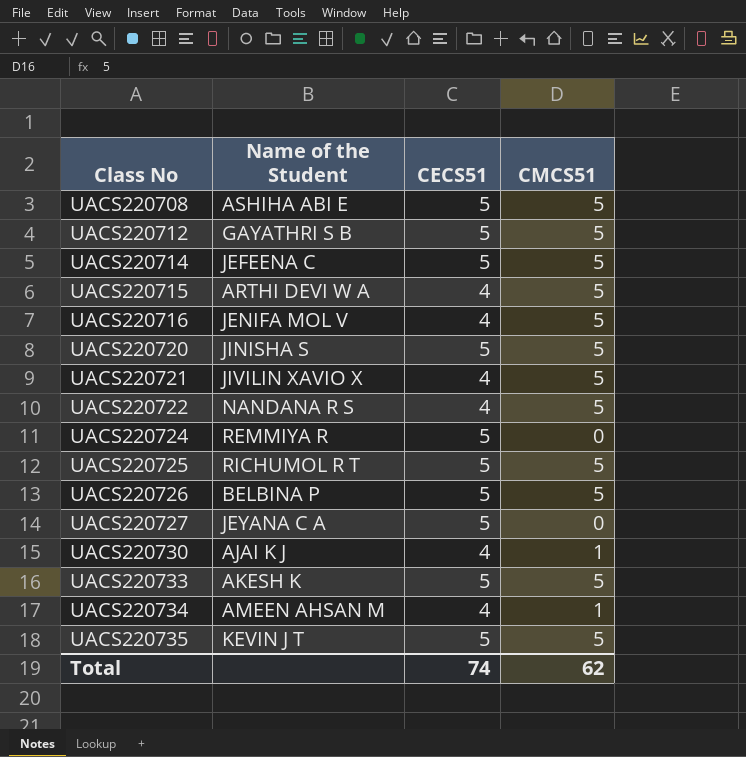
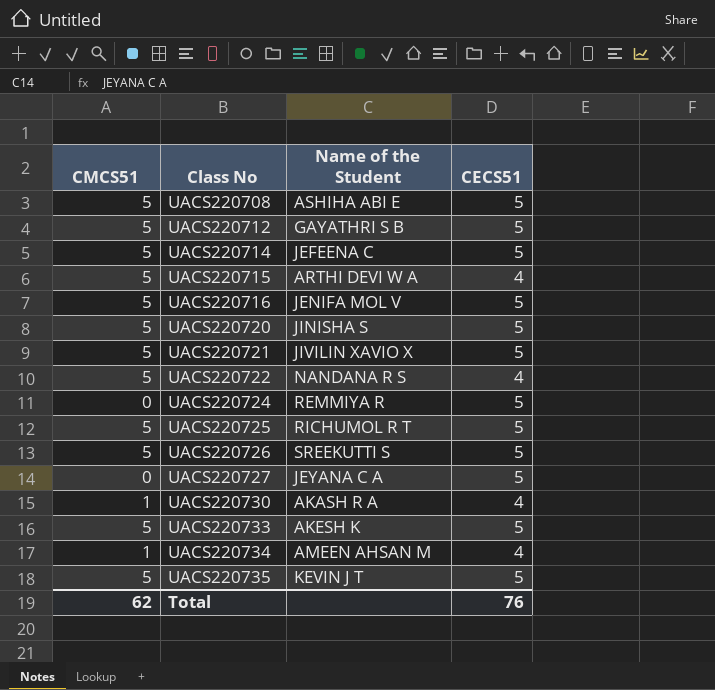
column CMCS51 | position: 4 -> 1
UACS220716 | CECS51: 4 -> 5
UACS220721 | CECS51: 4 -> 5
UACS220726 | Name of the Student: BELBINA P -> SREEKUTTI S
UACS220730 | Name of the Student: AJAI K J -> AKASH R A
Total | CECS51: 74 -> 76

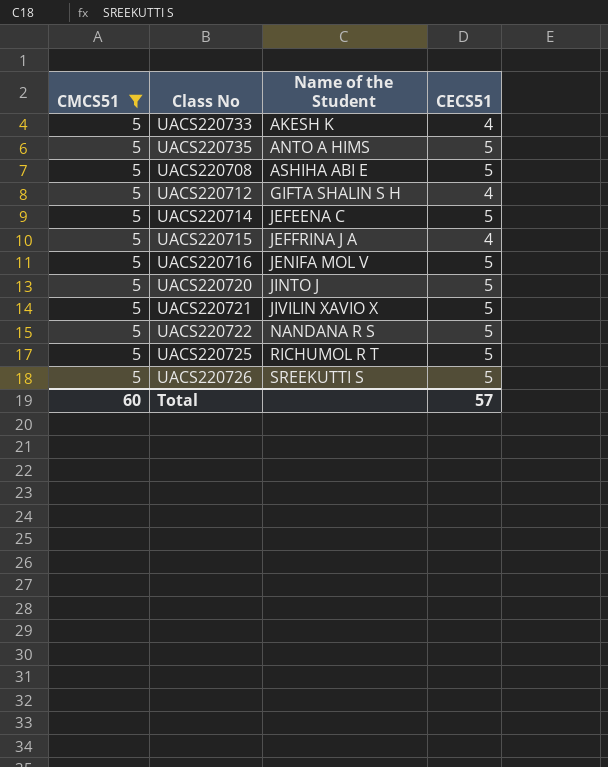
filter: none -> CMCS51 = 5
row order: Class No ascending -> Name of the Student ascending
UACS220733 | CECS51: 5 -> 4
UACS220735 | Name of the Student: KEVIN J T -> ANTO A HIMS
UACS220712 | Name of the Student: GAYATHRI S B -> GIFTA SHALIN S H
UACS220712 | CECS51: 5 -> 4
UACS220715 | Name of the Student: ARTHI DEVI W A -> JEFFRINA J A
UACS220720 | Name of the Student: JINISHA S -> JINTO J
UACS220722 | CECS51: 4 -> 5
Total | CMCS51: 62 -> 60
Total | CECS51: 76 -> 57

